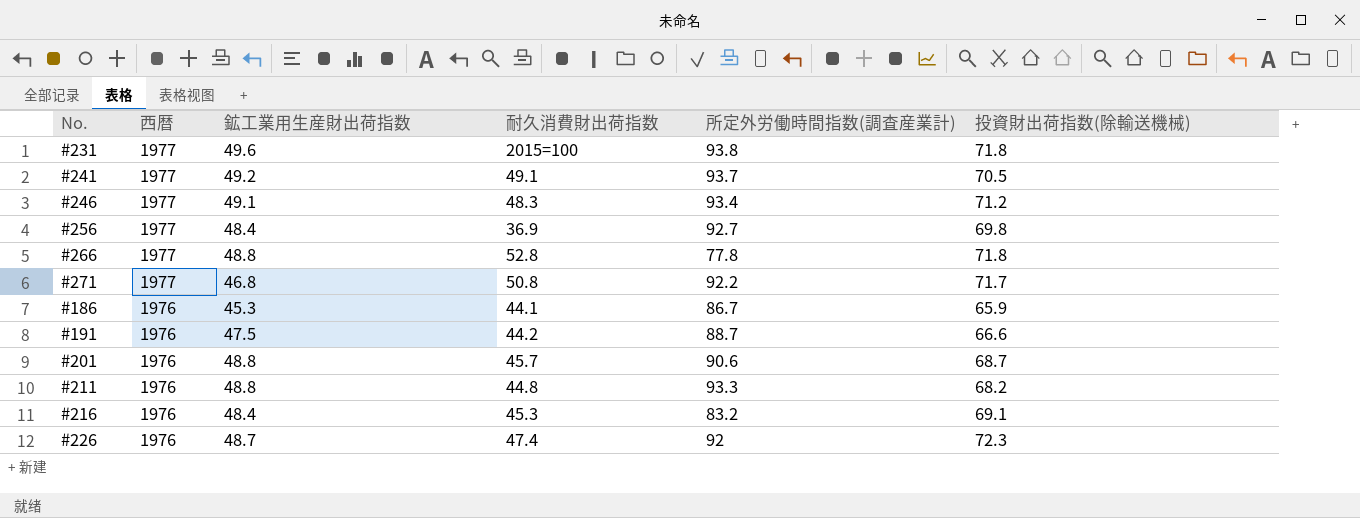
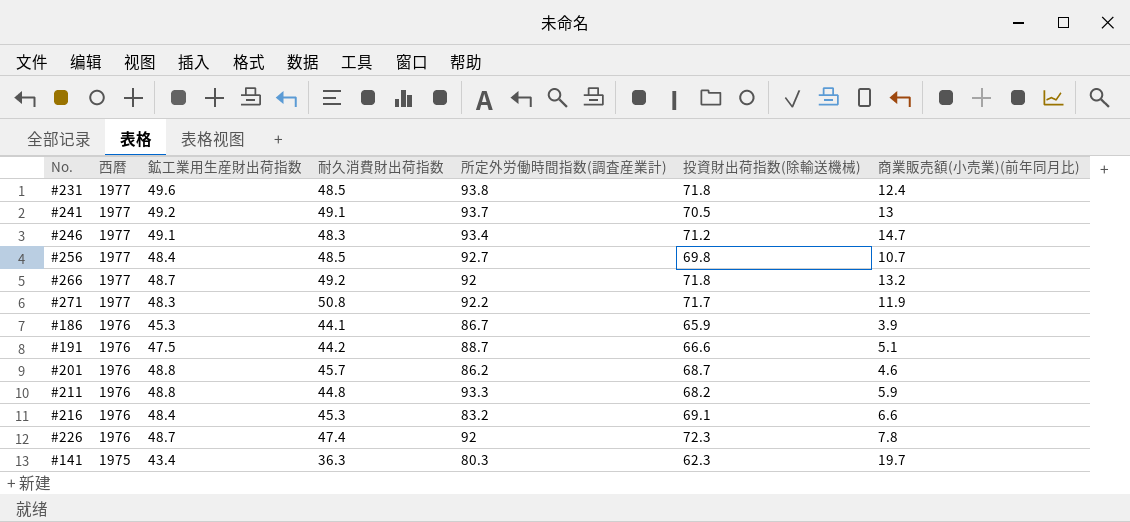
column 商業販売額(小売業)(前年同月比) | position: none -> 7
#231 | 耐久消費財出荷指数: 2015=100 -> 48.5
#256 | 耐久消費財出荷指数: 36.9 -> 48.5
#266 | 鉱工業用生産財出荷指数: 48.8 -> 48.7
#266 | 耐久消費財出荷指数: 52.8 -> 49.2
#266 | 所定外労働時間指数(調査産業計): 77.8 -> 92
#271 | 鉱工業用生産財出荷指数: 46.8 -> 48.3
#201 | 所定外労働時間指数(調査産業計): 90.6 -> 86.2
row #141: none -> 1975 | 43.4 | 36.3 | 80.3 | 62.3 | 19.7

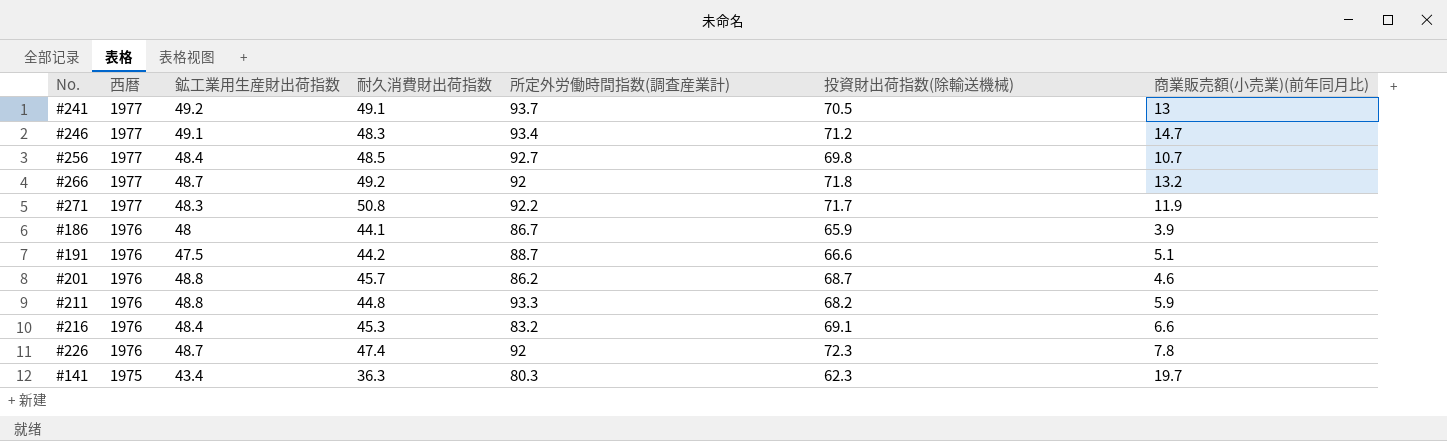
row #231: 1977 | 49.6 | 48.5 | 93.8 | 71.8 | 12.4 -> none
#186 | 鉱工業用生産財出荷指数: 45.3 -> 48

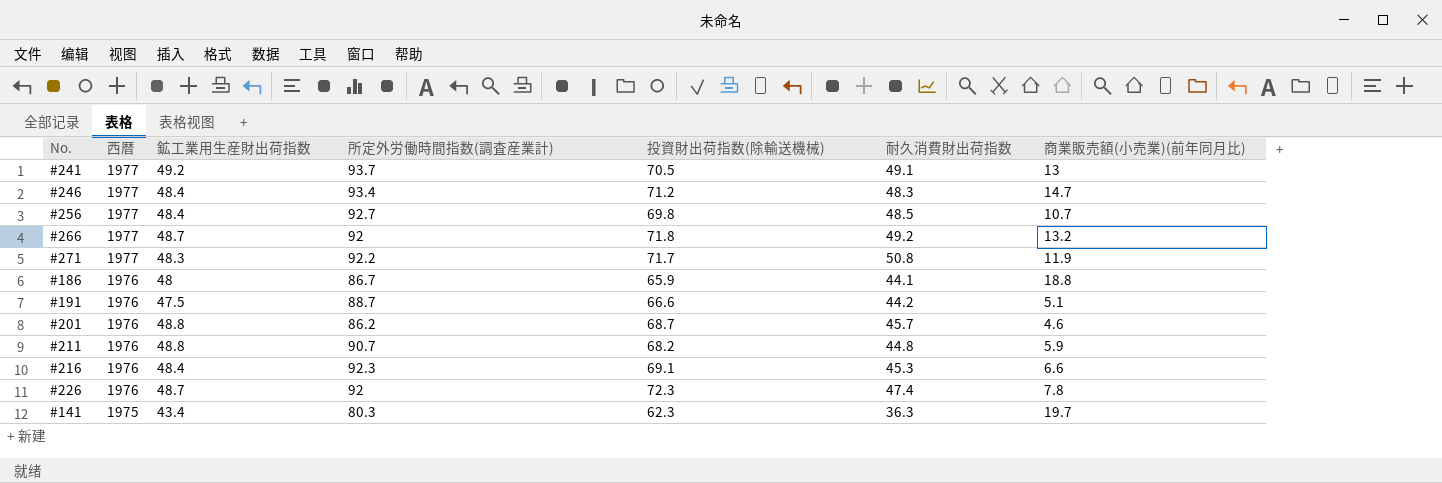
column 耐久消費財出荷指数 | position: 4 -> 6
#246 | 鉱工業用生産財出荷指数: 49.1 -> 48.4
#186 | 商業販売額(小売業)(前年同月比): 3.9 -> 18.8
#211 | 所定外労働時間指数(調査産業計): 93.3 -> 90.7
#216 | 所定外労働時間指数(調査産業計): 83.2 -> 92.3

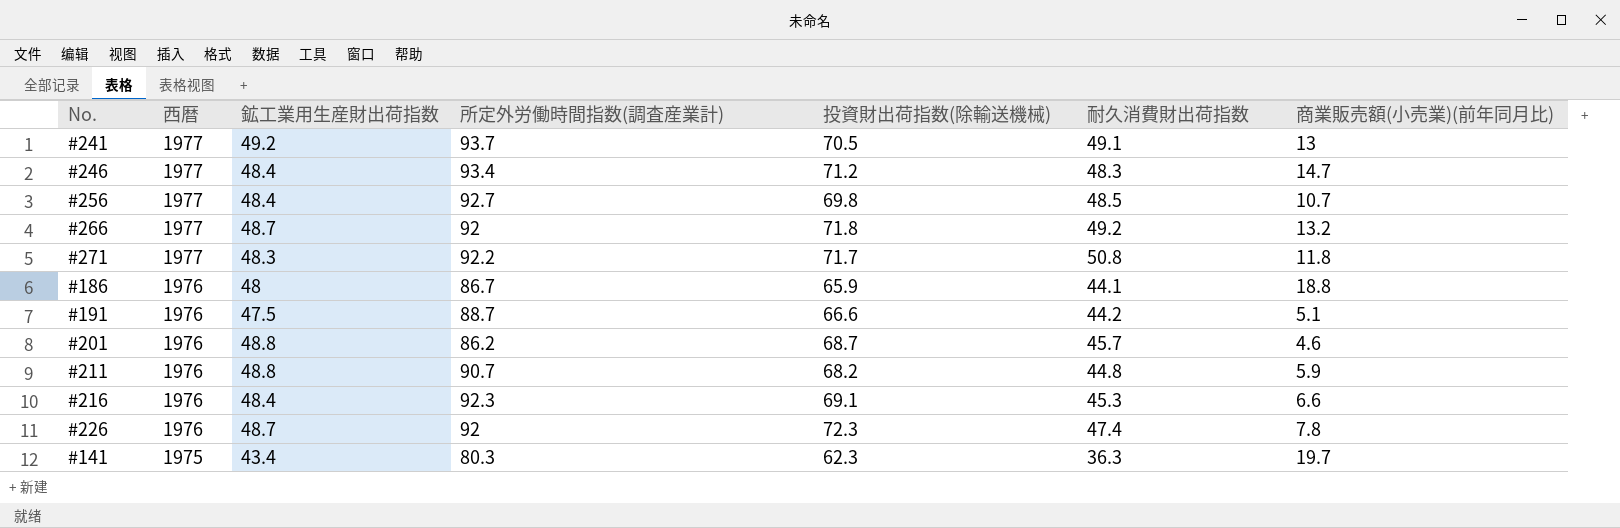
#271 | 商業販売額(小売業)(前年同月比): 11.9 -> 11.8

